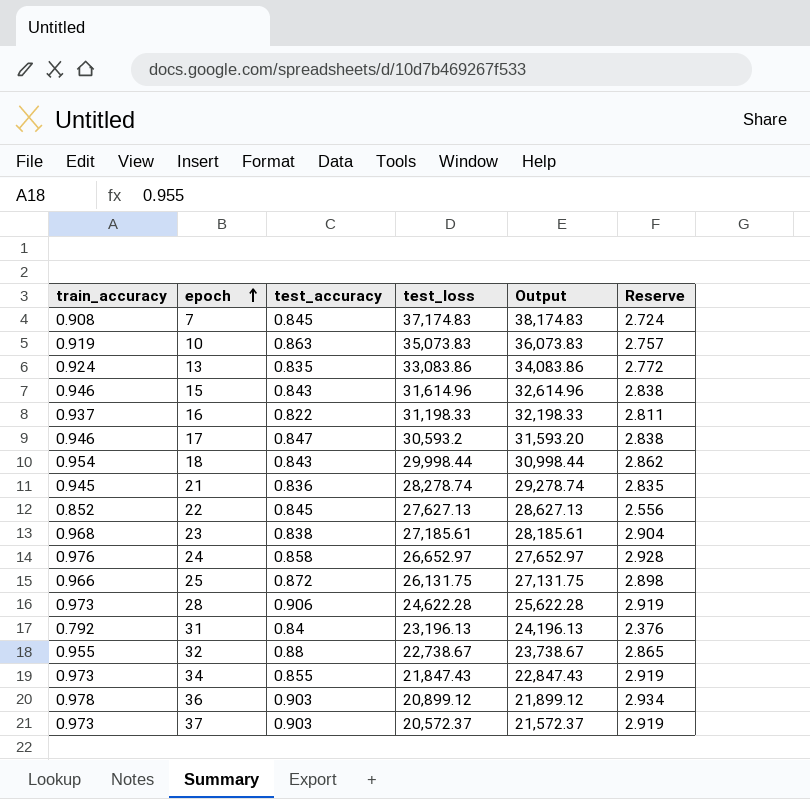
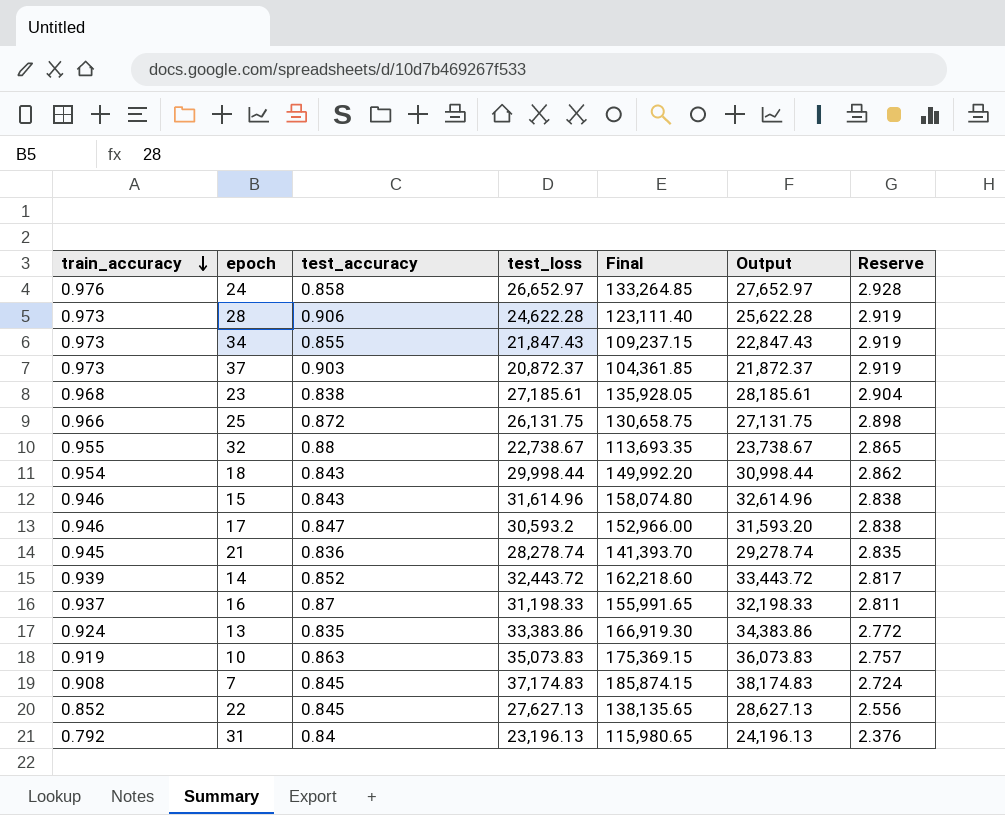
row order: epoch ascending -> train_accuracy descending
column Final | formula: none -> [test_loss] * 5
row 36: 0.978 | 0.903 | 20,899.12 | 21,899.12 | 2.934 -> none
37 | test_loss: 20,572.37 -> 20,872.37
37 | Output: 21,572.37 -> 21,872.37
row 14: none -> 0.939 | 0.852 | 32,443.72 | 162,218.60 | 33,443.72 | 2.817
16 | test_accuracy: 0.822 -> 0.87
13 | test_loss: 33,083.86 -> 33,383.86
13 | Output: 34,083.86 -> 34,383.86

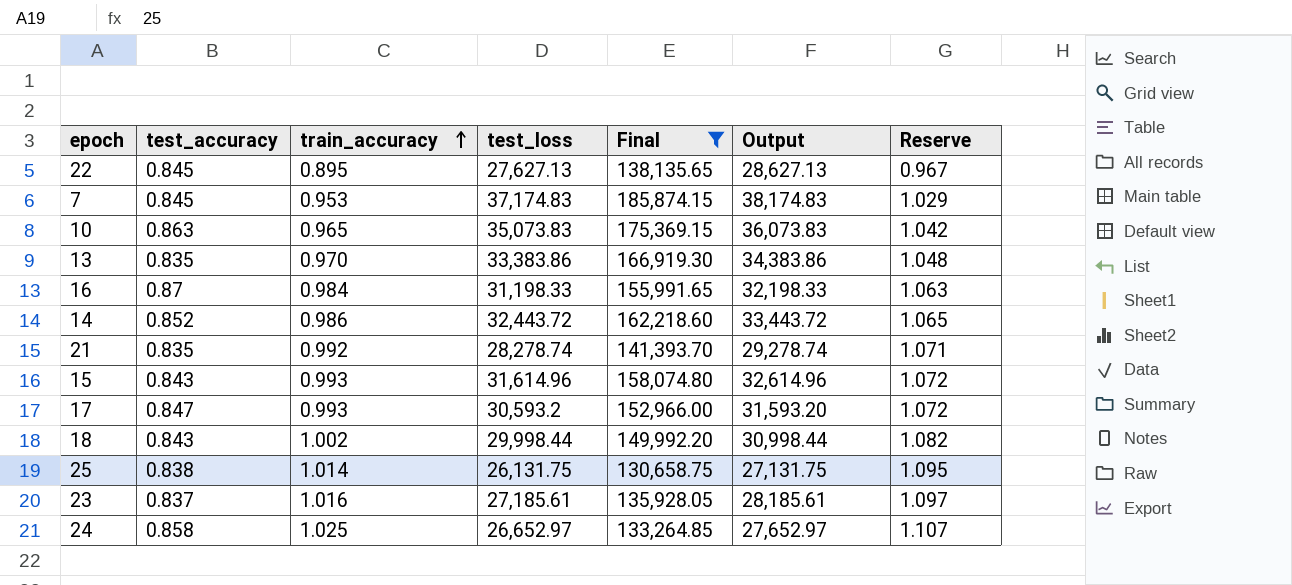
filter: none -> Final >= 130,658.75
row order: train_accuracy descending -> train_accuracy ascending
column train_accuracy | position: 1 -> 3
column Reserve | formula: [train_accuracy] * 3 -> [train_accuracy] * 1.08
22 | train_accuracy: 0.852 -> 0.895
7 | train_accuracy: 0.908 -> 0.953
10 | train_accuracy: 0.919 -> 0.965
13 | train_accuracy: 0.924 -> 0.970
16 | train_accuracy: 0.937 -> 0.984
14 | train_accuracy: 0.939 -> 0.986
21 | test_accuracy: 0.836 -> 0.835
21 | train_accuracy: 0.945 -> 0.992
15 | train_accuracy: 0.946 -> 0.993
17 | train_accuracy: 0.946 -> 0.993
18 | train_accuracy: 0.954 -> 1.002
25 | test_accuracy: 0.872 -> 0.838
25 | train_accuracy: 0.966 -> 1.014
23 | test_accuracy: 0.838 -> 0.837
23 | train_accuracy: 0.968 -> 1.016
24 | train_accuracy: 0.976 -> 1.025

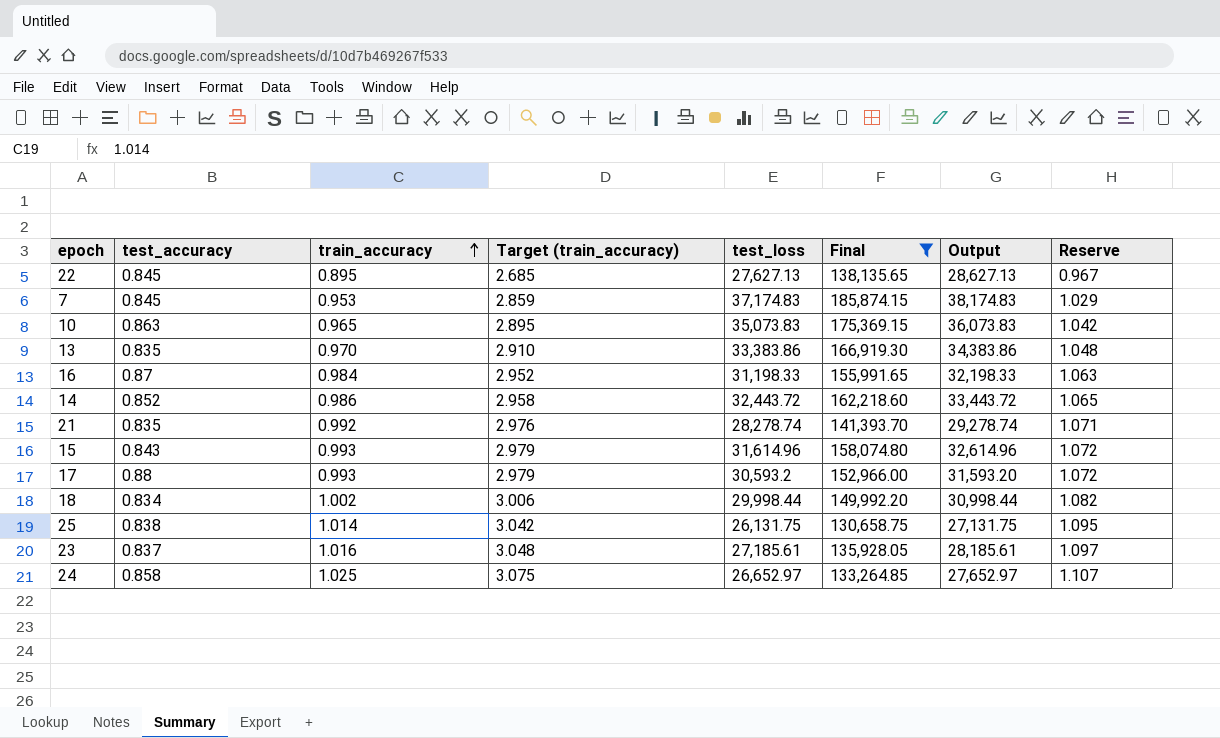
column Target (train_accuracy) | formula: none -> [train_accuracy] * 3
17 | test_accuracy: 0.847 -> 0.88
18 | test_accuracy: 0.843 -> 0.834

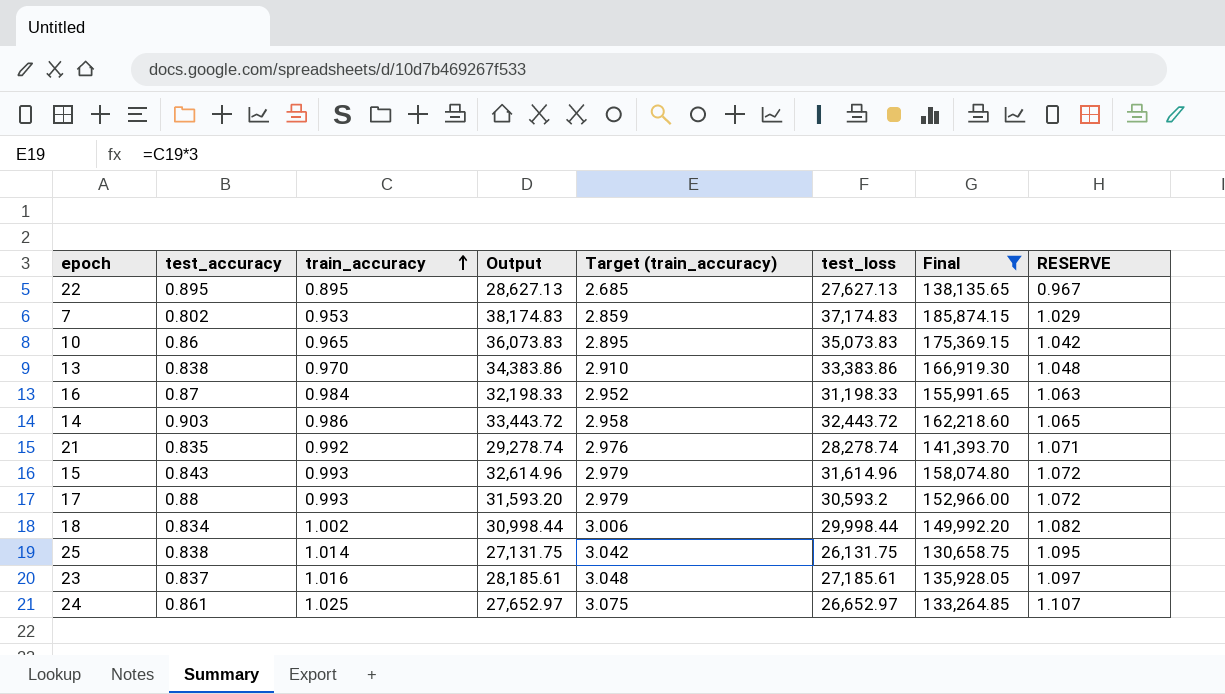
column Output | position: 7 -> 4
column name: Reserve -> RESERVE
22 | test_accuracy: 0.845 -> 0.895
7 | test_accuracy: 0.845 -> 0.802
10 | test_accuracy: 0.863 -> 0.86
13 | test_accuracy: 0.835 -> 0.838
14 | test_accuracy: 0.852 -> 0.903
24 | test_accuracy: 0.858 -> 0.861

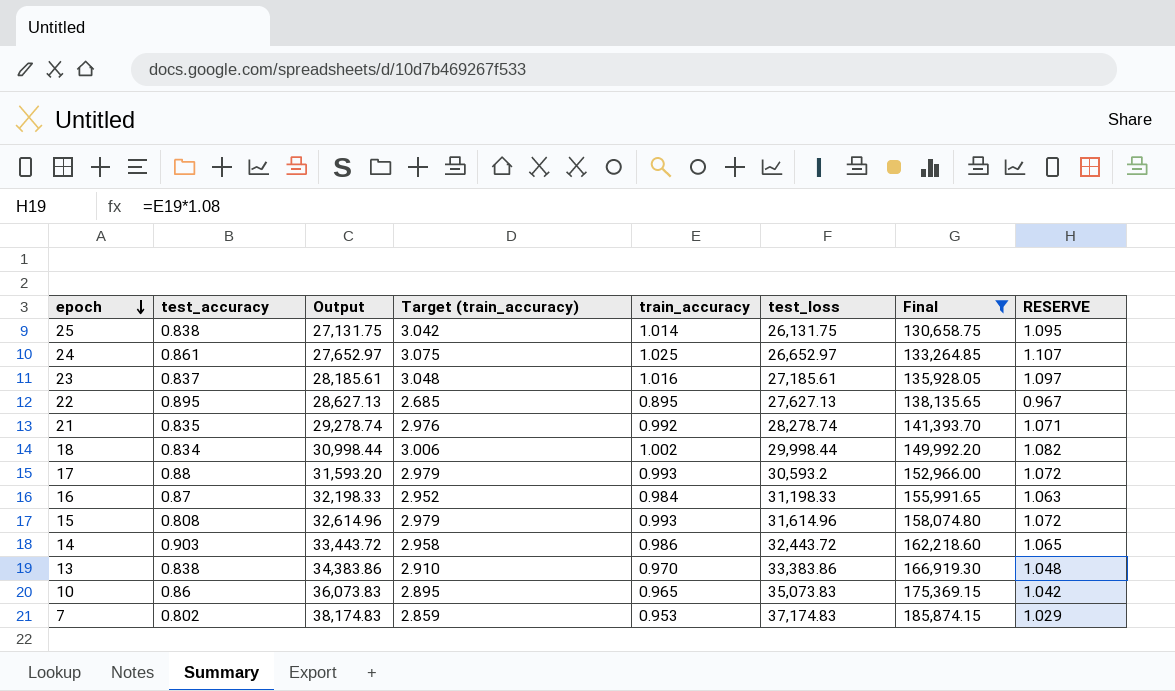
row order: train_accuracy ascending -> epoch descending
column train_accuracy | position: 3 -> 5
15 | test_accuracy: 0.843 -> 0.808

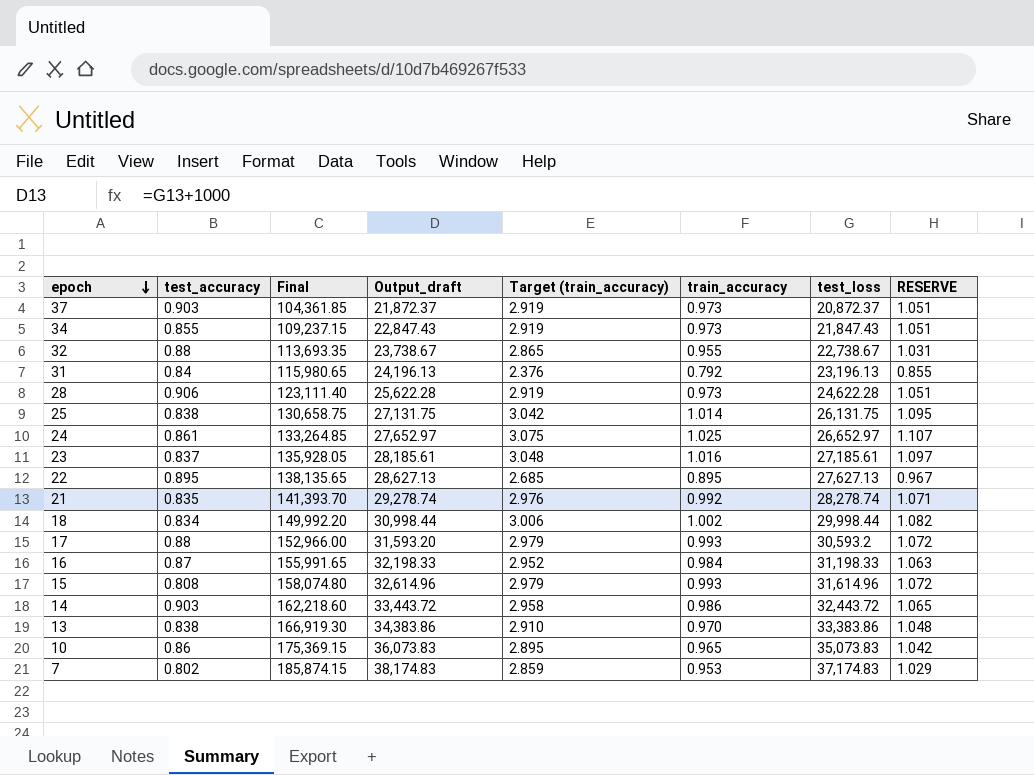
filter: Final >= 130,658.75 -> none
column Final | position: 7 -> 3
column name: Output -> Output_draft

